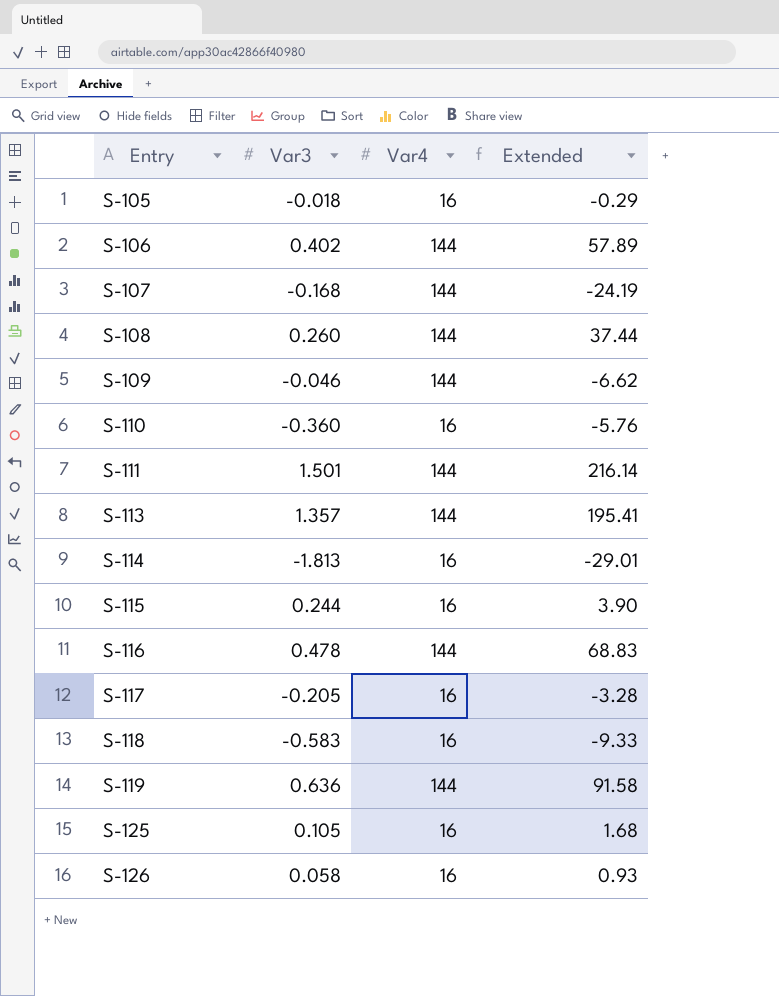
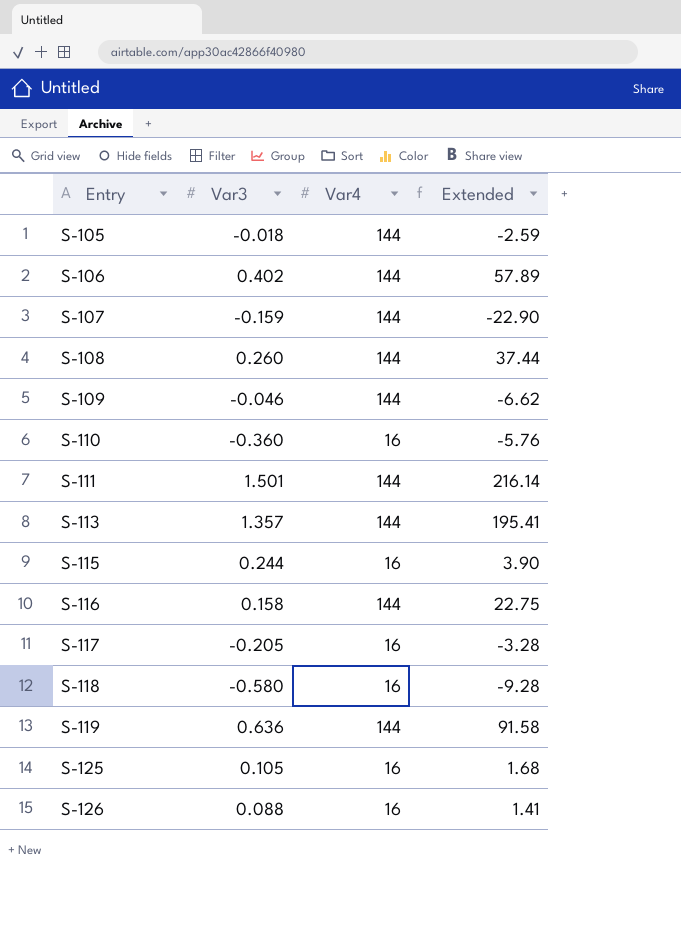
row S-114: -1.813 | 16 | -29.01 -> none
S-105 | Var4: 16 -> 144
S-105 | Extended: -0.29 -> -2.59
S-107 | Var3: -0.168 -> -0.159
S-107 | Extended: -24.19 -> -22.90
S-116 | Var3: 0.478 -> 0.158
S-116 | Extended: 68.83 -> 22.75
S-118 | Var3: -0.583 -> -0.580
S-118 | Extended: -9.33 -> -9.28
S-126 | Var3: 0.058 -> 0.088
S-126 | Extended: 0.93 -> 1.41

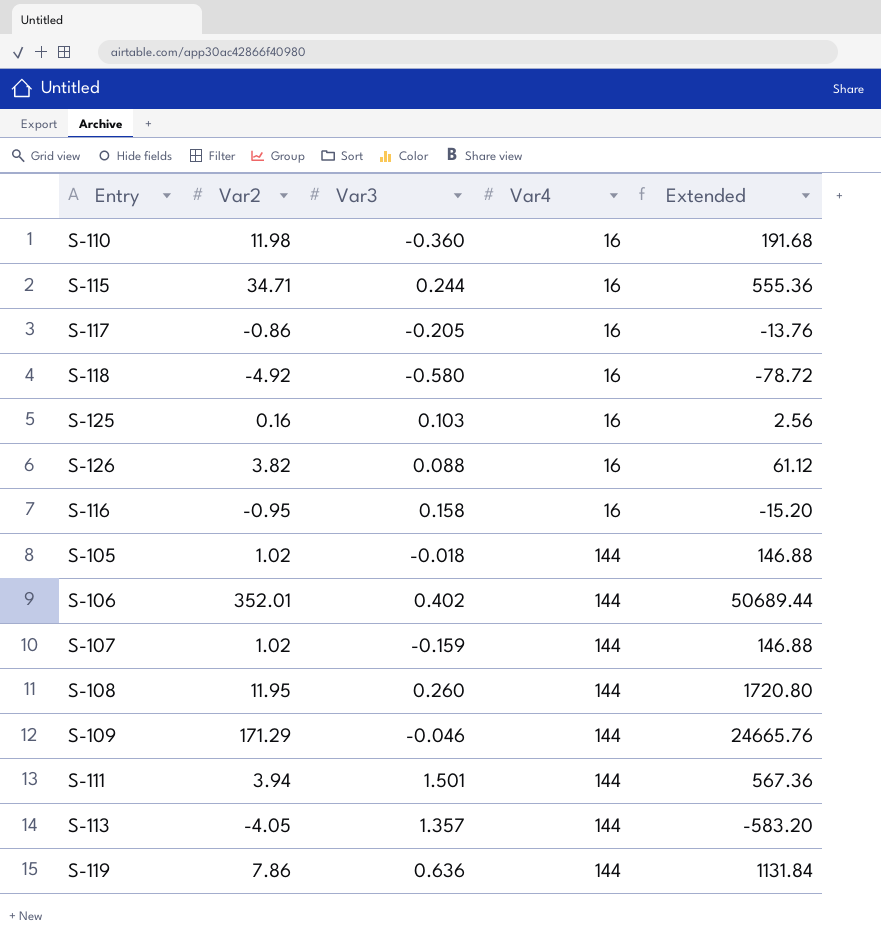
row order: Entry ascending -> Var4 ascending
column Var2 | position: none -> 2
column Extended | formula: [Var3] * [Var4] -> [Var2] * [Var4]
S-125 | Var3: 0.105 -> 0.103
S-116 | Var4: 144 -> 16

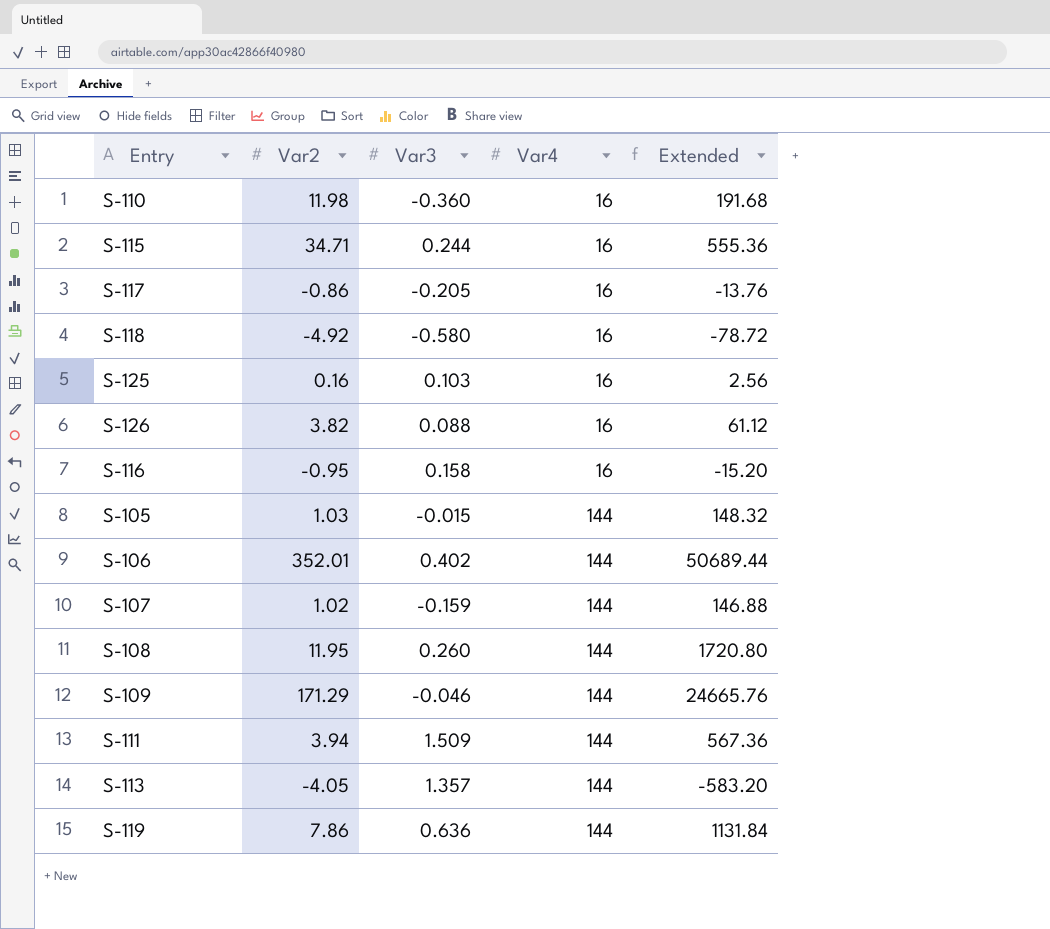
S-105 | Var2: 1.02 -> 1.03
S-105 | Var3: -0.018 -> -0.015
S-105 | Extended: 146.88 -> 148.32
S-111 | Var3: 1.501 -> 1.509

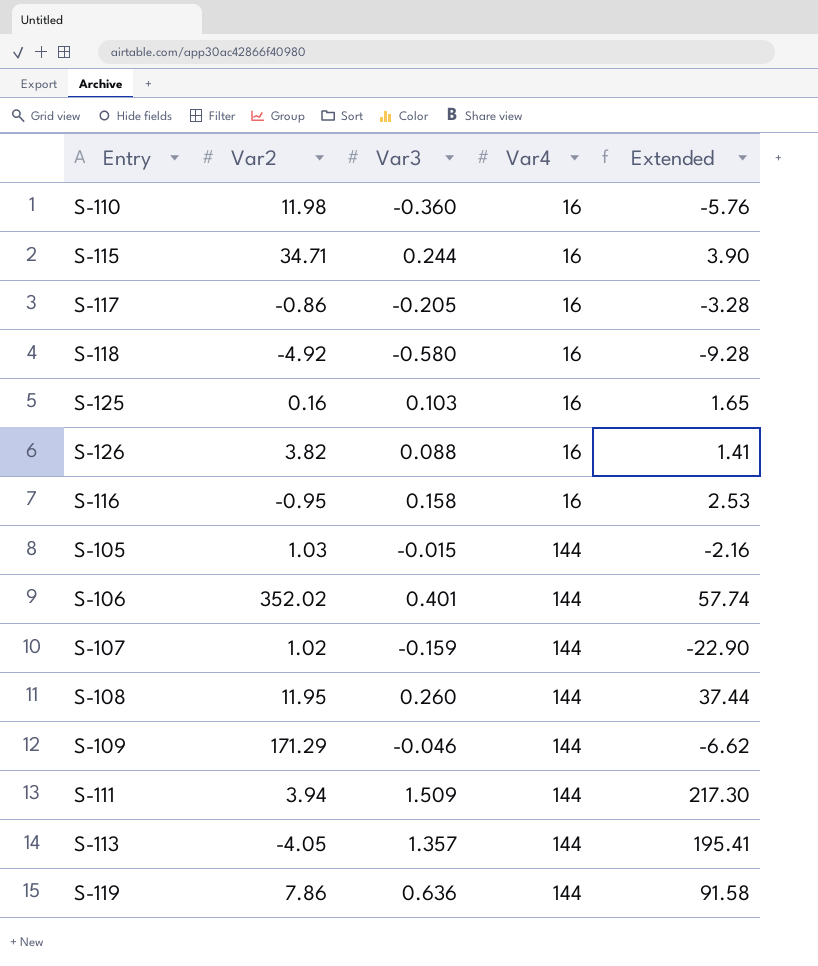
column Extended | formula: [Var2] * [Var4] -> [Var3] * [Var4]
S-106 | Var2: 352.01 -> 352.02
S-106 | Var3: 0.402 -> 0.401

